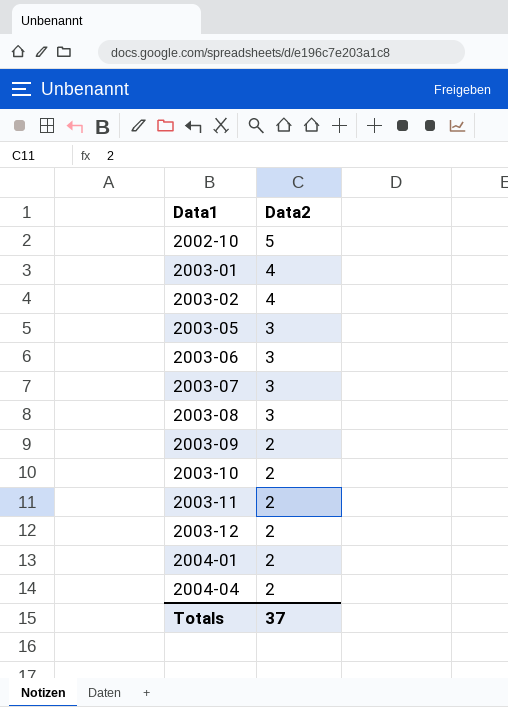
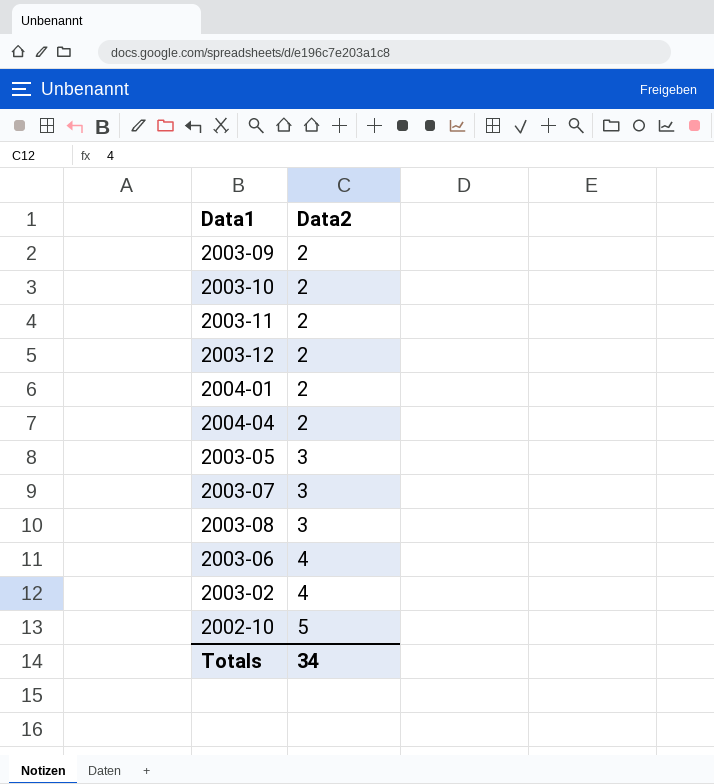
row order: Data1 ascending -> Data2 ascending
row 2003-01: 4 -> none
2003-06 | Data2: 3 -> 4
Totals | Data2: 37 -> 34

